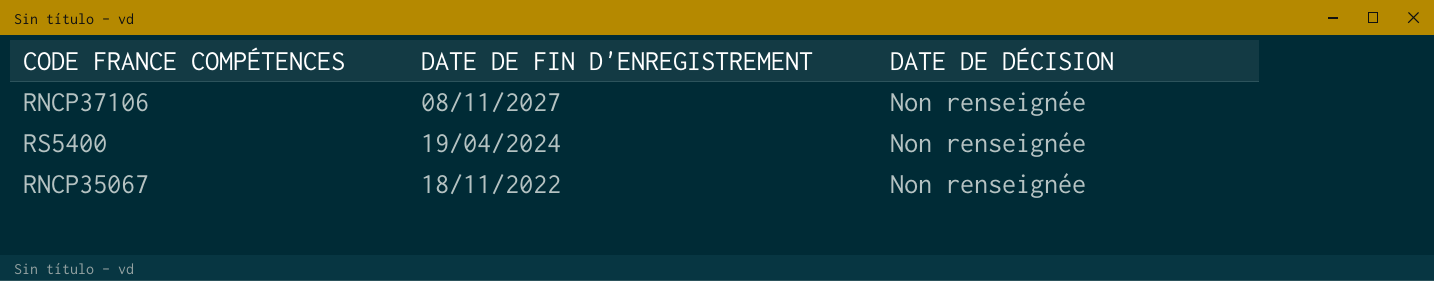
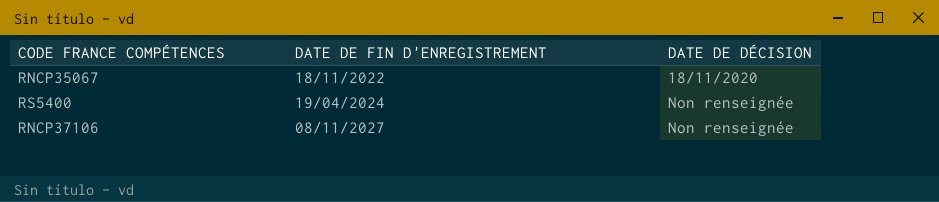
row order: DATE DE FIN D'ENREGISTREMENT descending -> DATE DE FIN D'ENREGISTREMENT ascending
RNCP35067 | DATE DE DÉCISION: Non renseignée -> 18/11/2020

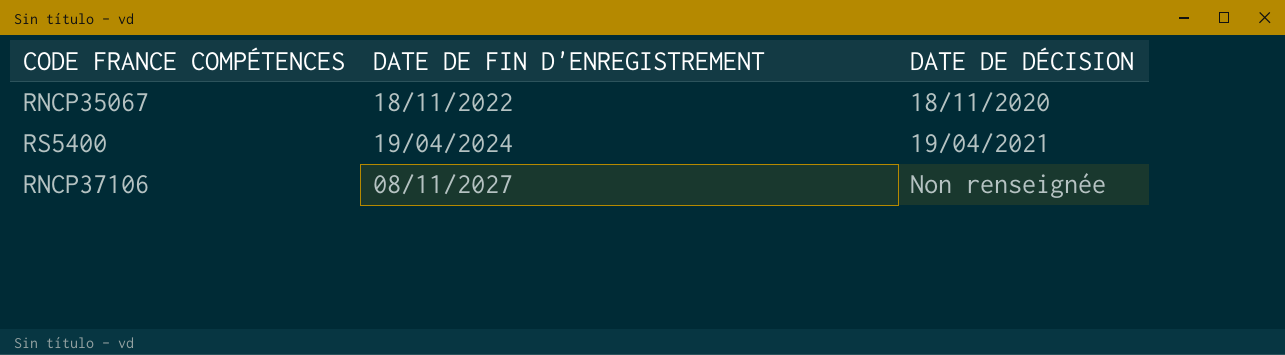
RS5400 | DATE DE DÉCISION: Non renseignée -> 19/04/2021

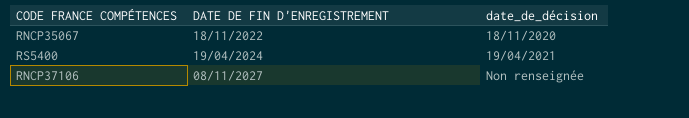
column name: DATE DE DÉCISION -> date_de_décision

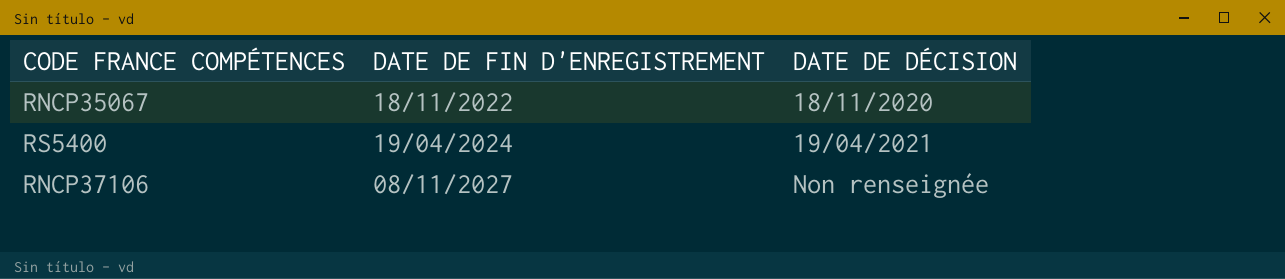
column name: date_de_décision -> DATE DE DÉCISION

